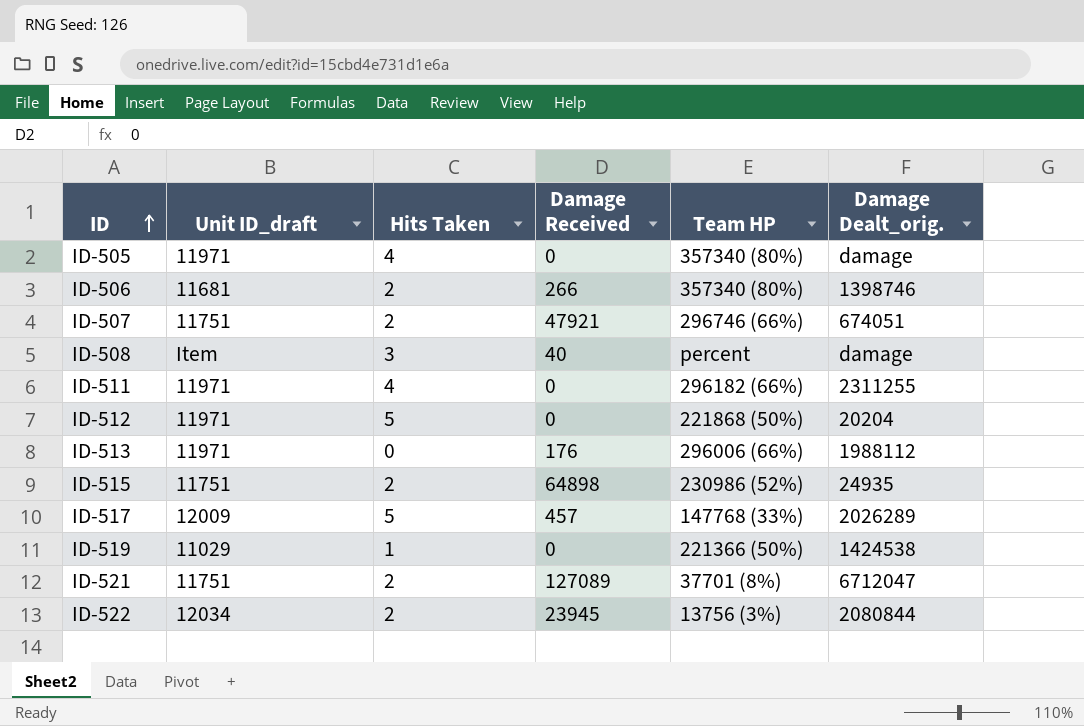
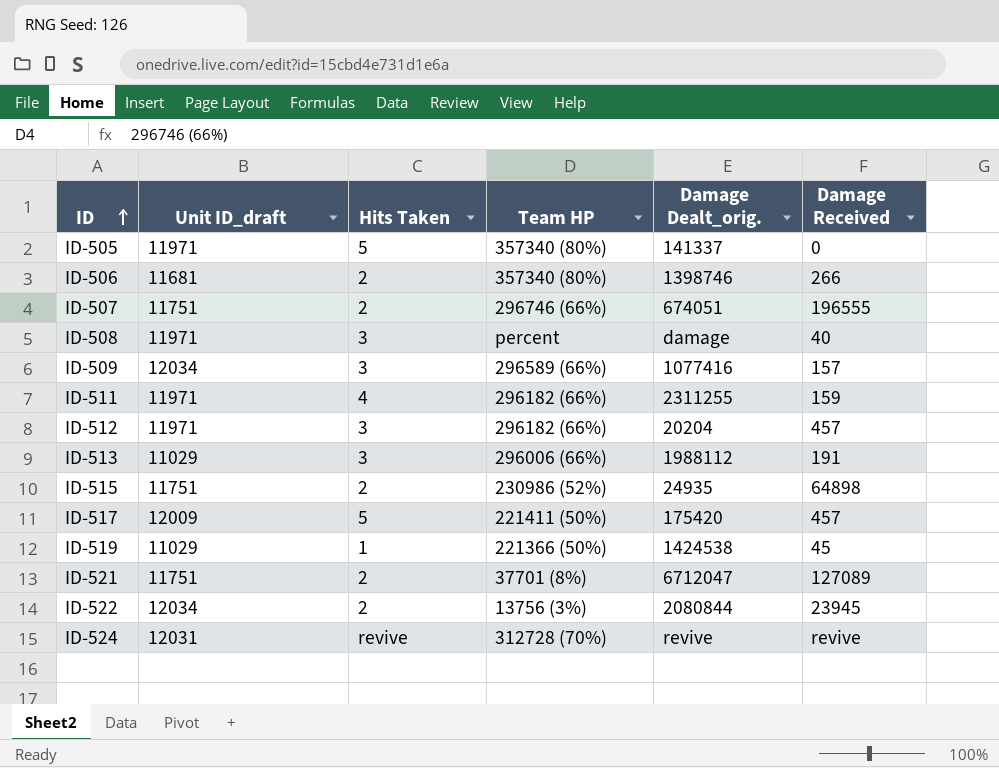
column Damage Received | position: 4 -> 6
ID-505 | Hits Taken: 4 -> 5
ID-505 | Damage Dealt_orig.: damage -> 141337
ID-507 | Damage Received: 47921 -> 196555
ID-508 | Unit ID_draft: Item -> 11971
row ID-509: none -> 12034 | 3 | 296589 (66%) | 1077416 | 157
ID-511 | Damage Received: 0 -> 159
ID-512 | Hits Taken: 5 -> 3
ID-512 | Team HP: 221868 (50%) -> 296182 (66%)
ID-512 | Damage Received: 0 -> 457
ID-513 | Unit ID_draft: 11971 -> 11029
ID-513 | Hits Taken: 0 -> 3
ID-513 | Damage Received: 176 -> 191
ID-517 | Team HP: 147768 (33%) -> 221411 (50%)
ID-517 | Damage Dealt_orig.: 2026289 -> 175420
ID-519 | Damage Received: 0 -> 45
row ID-524: none -> 12031 | revive | 312728 (70%) | revive | revive

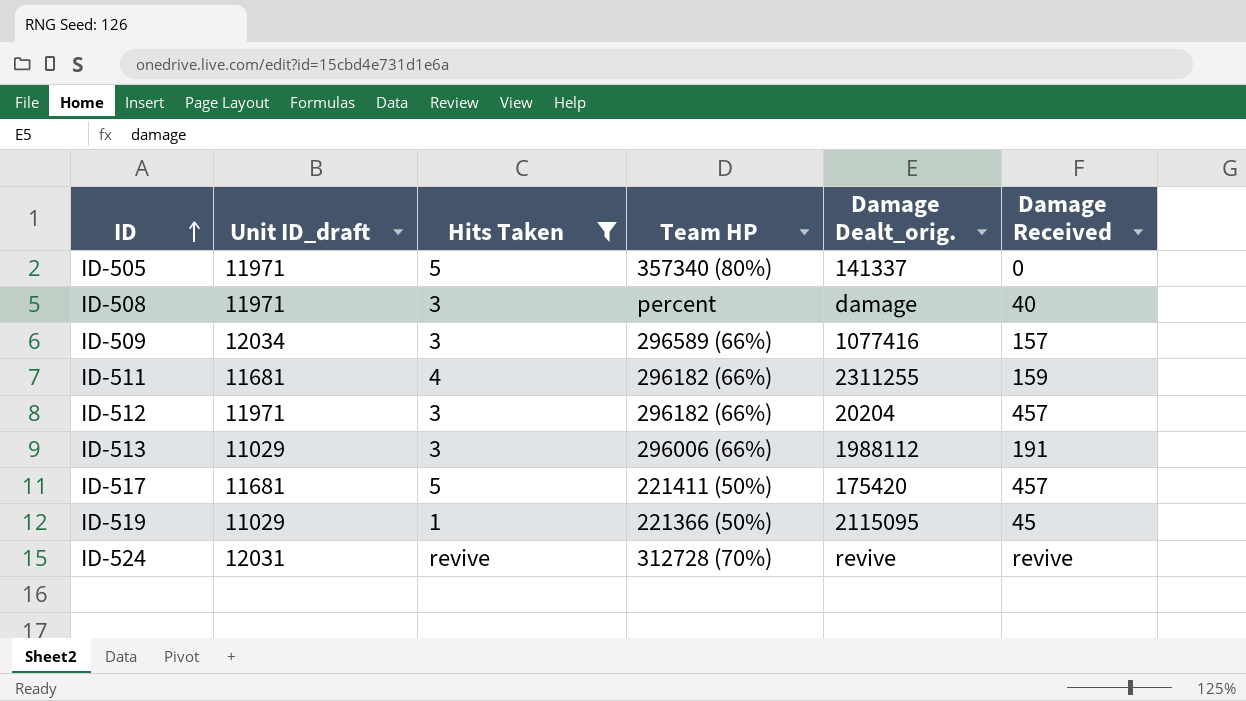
filter: none -> Hits Taken != 2
ID-511 | Unit ID_draft: 11971 -> 11681
ID-517 | Unit ID_draft: 12009 -> 11681
ID-519 | Damage Dealt_orig.: 1424538 -> 2115095

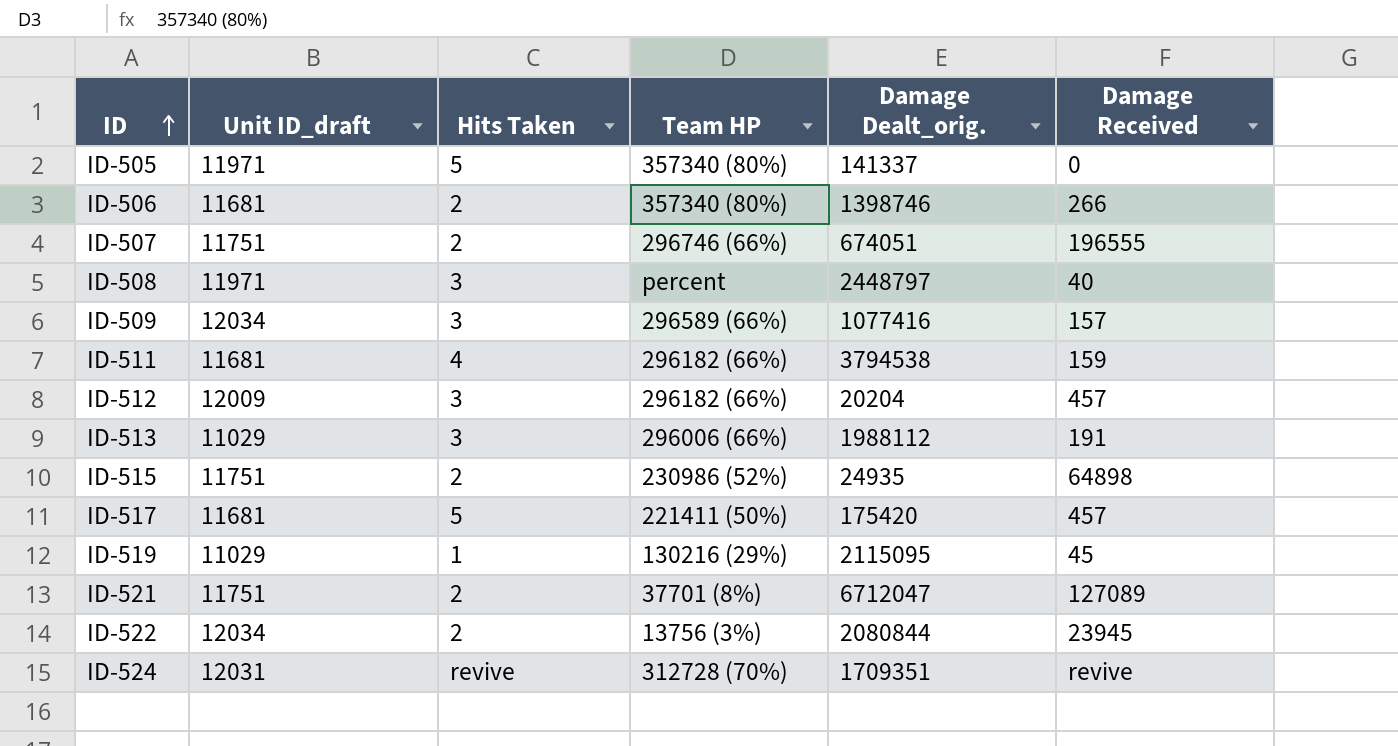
filter: Hits Taken != 2 -> none
ID-508 | Damage Dealt_orig.: damage -> 2448797
ID-511 | Damage Dealt_orig.: 2311255 -> 3794538
ID-512 | Unit ID_draft: 11971 -> 12009
ID-519 | Team HP: 221366 (50%) -> 130216 (29%)
ID-524 | Damage Dealt_orig.: revive -> 1709351

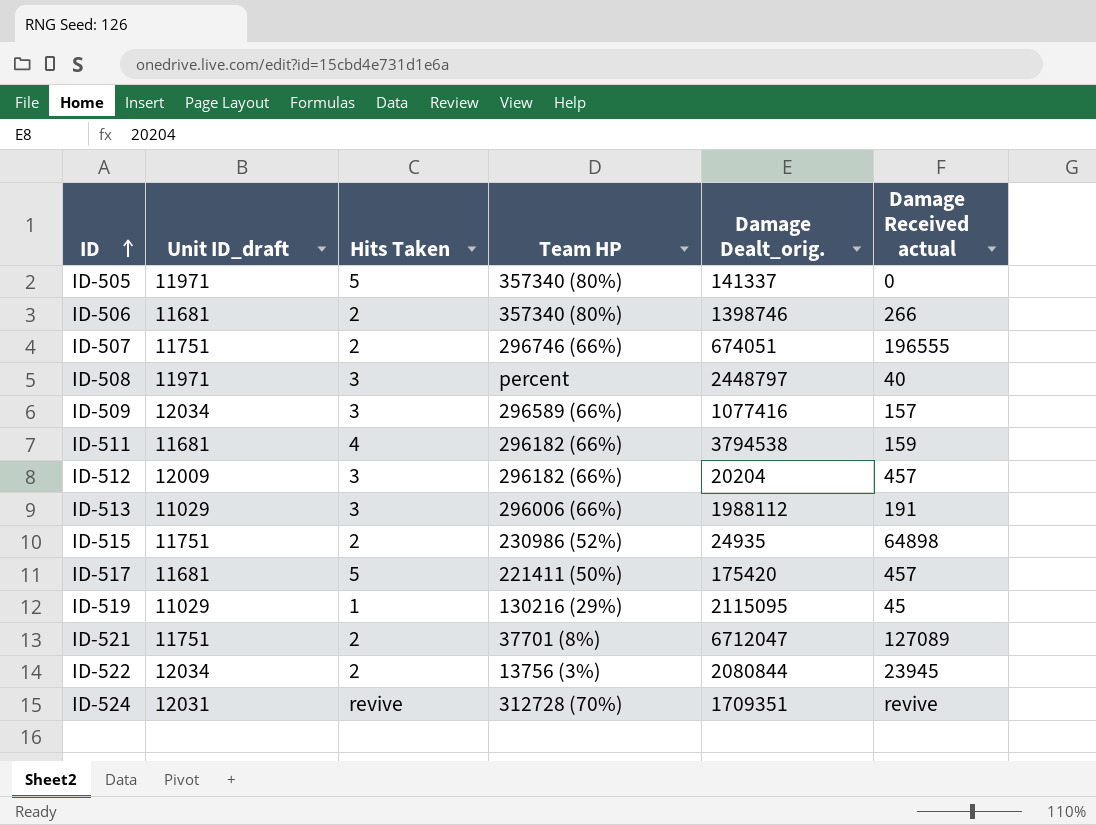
column name: Damage Received -> Damage Received actual

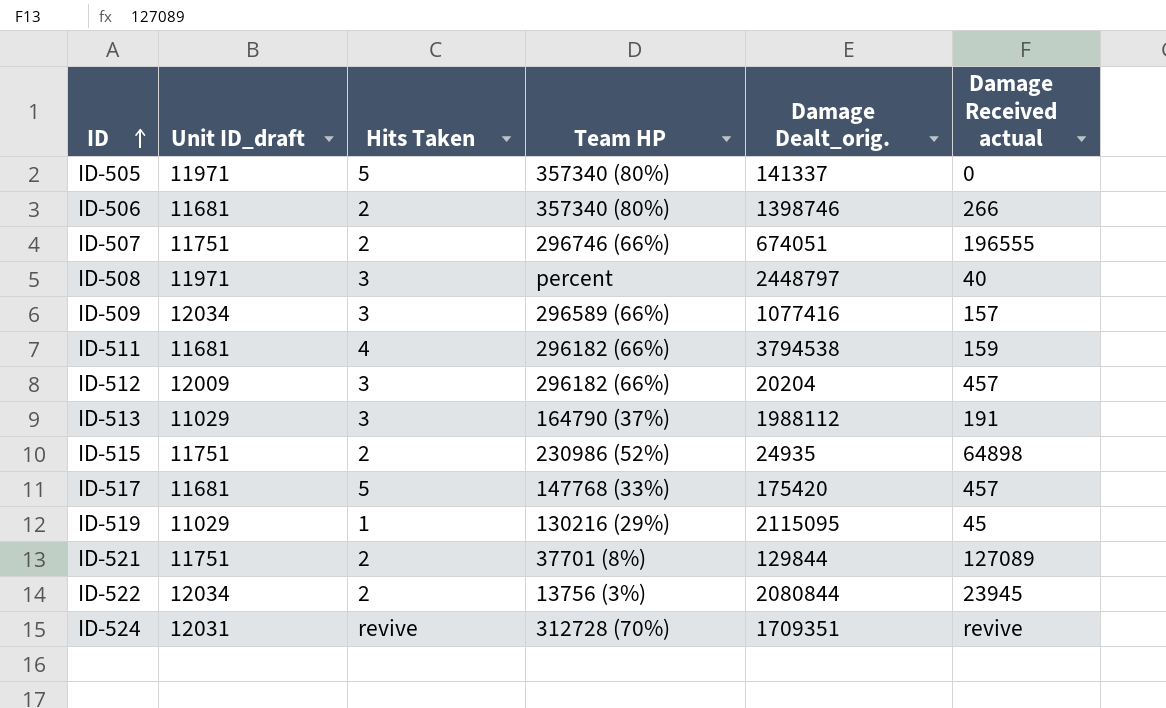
ID-513 | Team HP: 296006 (66%) -> 164790 (37%)
ID-517 | Team HP: 221411 (50%) -> 147768 (33%)
ID-521 | Damage Dealt_orig.: 6712047 -> 129844

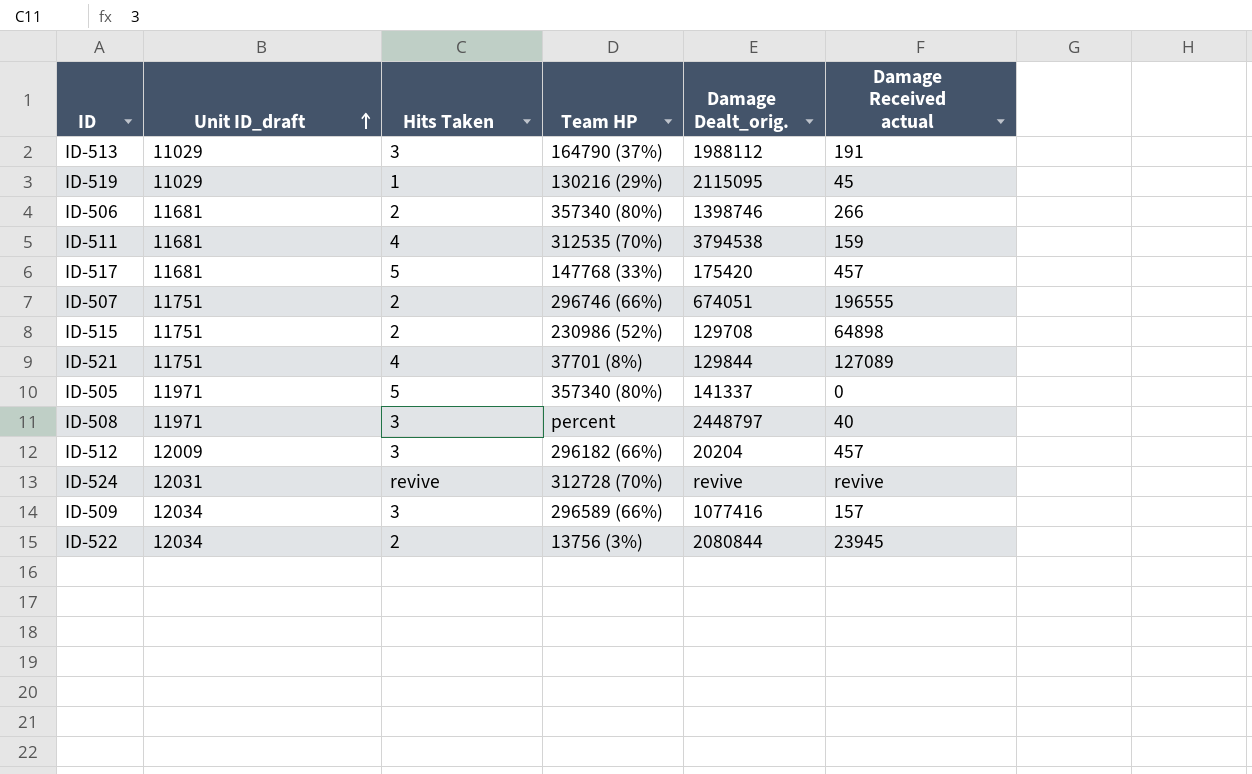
row order: ID ascending -> Unit ID_draft ascending
ID-511 | Team HP: 296182 (66%) -> 312535 (70%)
ID-515 | Damage Dealt_orig.: 24935 -> 129708
ID-521 | Hits Taken: 2 -> 4
ID-524 | Damage Dealt_orig.: 1709351 -> revive

